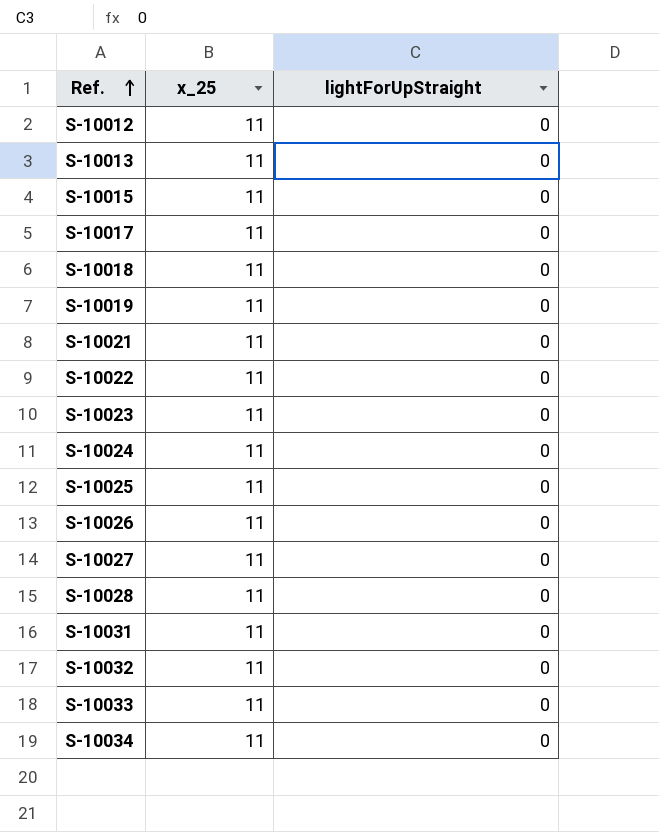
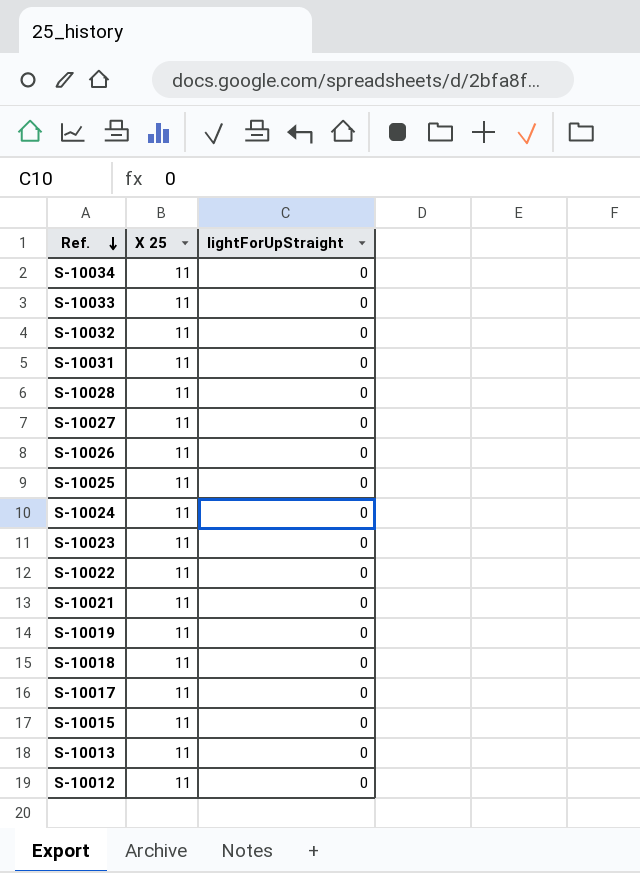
row order: Ref. ascending -> Ref. descending
column name: x_25 -> X 25

